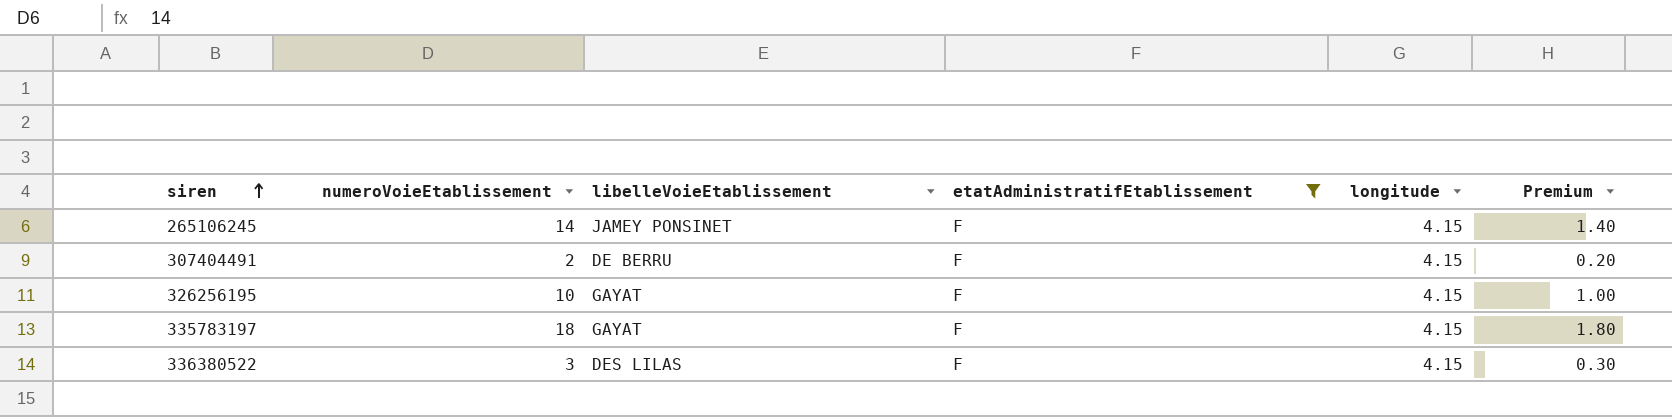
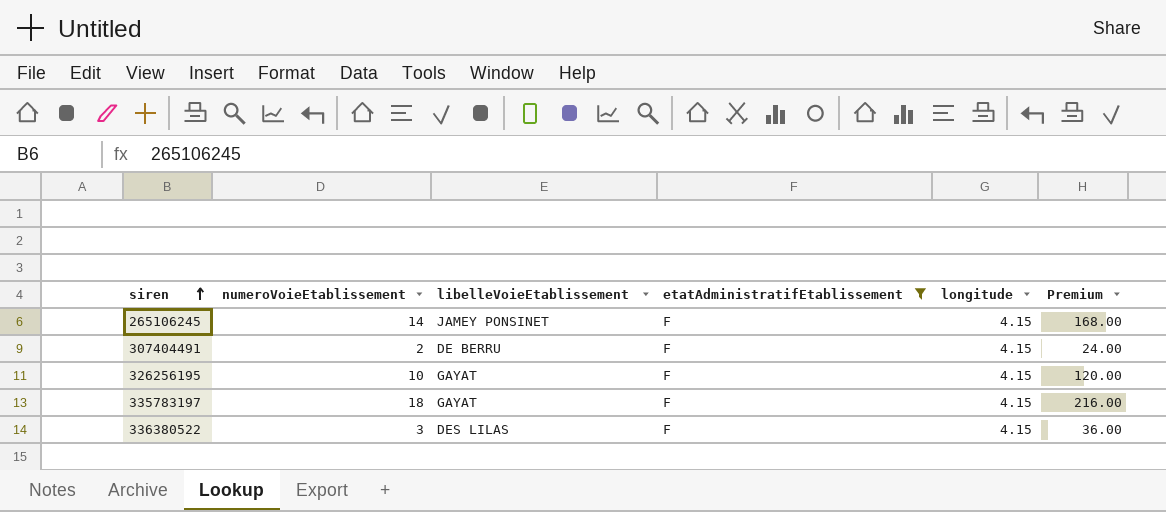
column Premium | formula: [numeroVoieEtablissement] * 0.1 -> [numeroVoieEtablissement] * 12

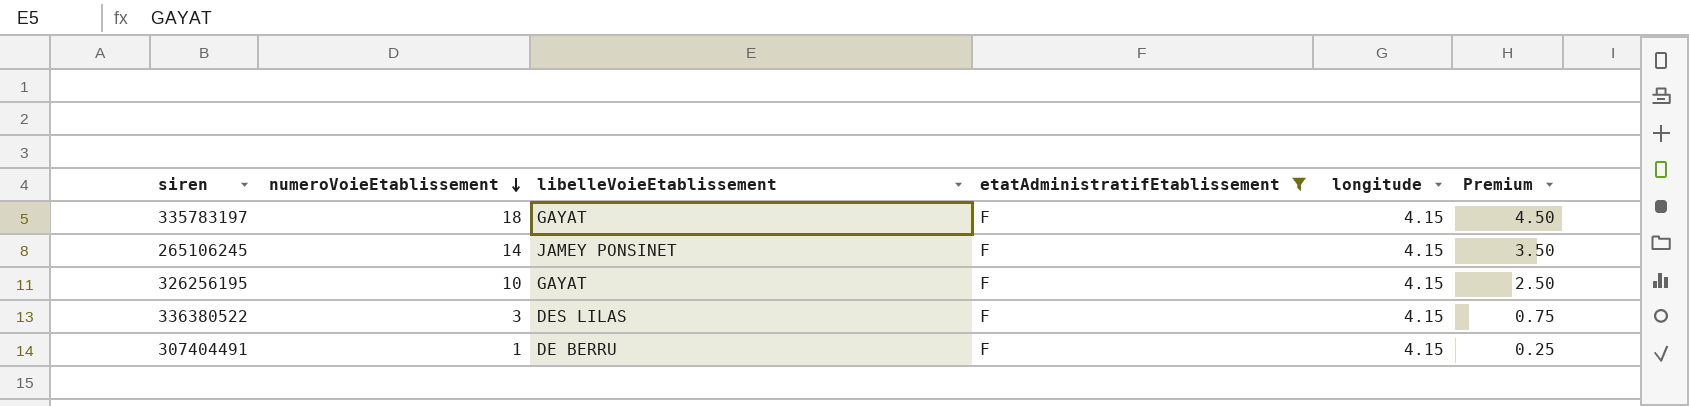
row order: siren ascending -> numeroVoieEtablissement descending
column Premium | formula: [numeroVoieEtablissement] * 12 -> [numeroVoieEtablissement] * 0.25
307404491 | numeroVoieEtablissement: 2 -> 1

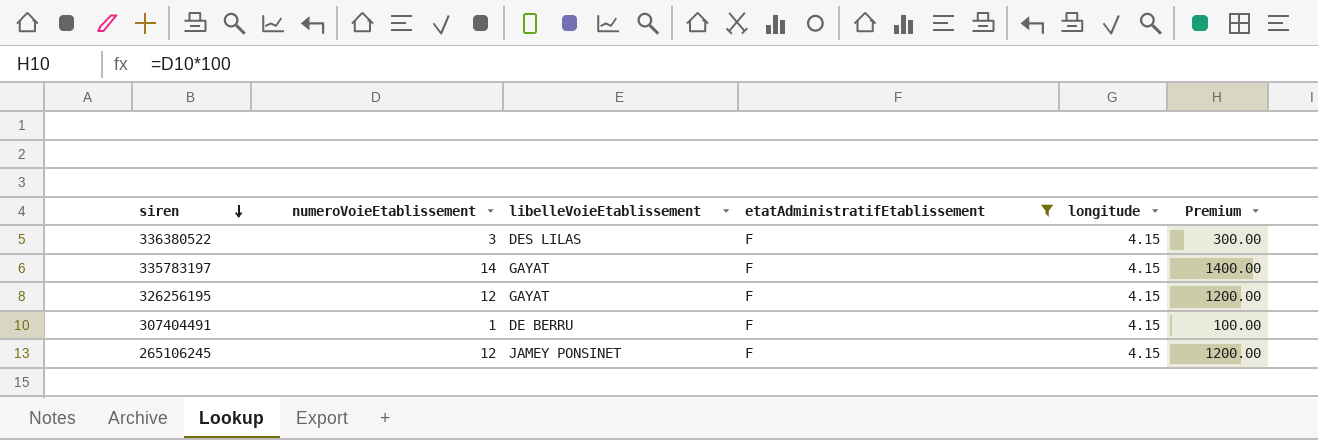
row order: numeroVoieEtablissement descending -> siren descending
column Premium | formula: [numeroVoieEtablissement] * 0.25 -> [numeroVoieEtablissement] * 100
335783197 | numeroVoieEtablissement: 18 -> 14
326256195 | numeroVoieEtablissement: 10 -> 12
265106245 | numeroVoieEtablissement: 14 -> 12

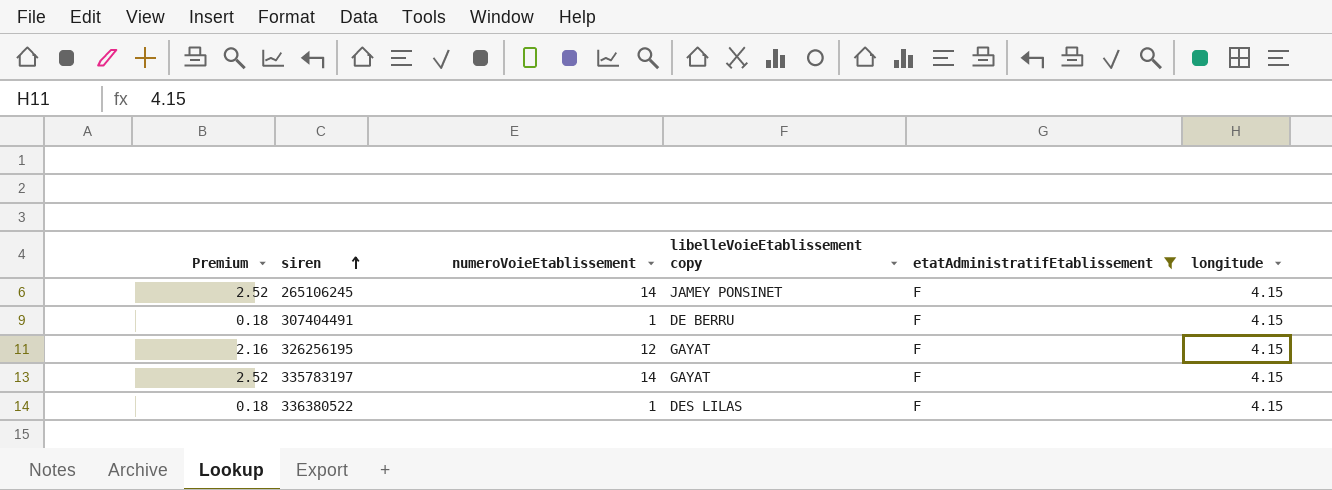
row order: siren descending -> siren ascending
column Premium | formula: [numeroVoieEtablissement] * 100 -> [numeroVoieEtablissement] * 0.18
column Premium | position: 6 -> 1
column name: libelleVoieEtablissement -> libelleVoieEtablissement copy
265106245 | numeroVoieEtablissement: 12 -> 14
336380522 | numeroVoieEtablissement: 3 -> 1

